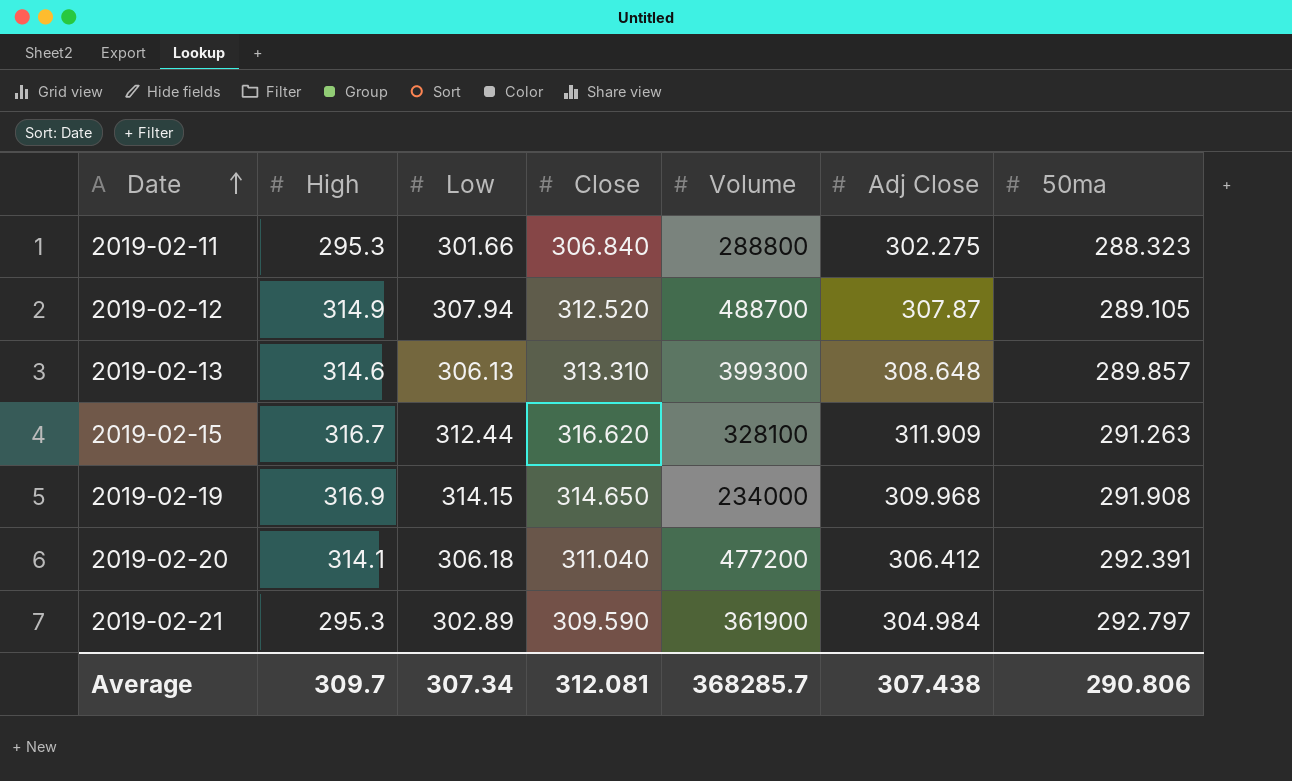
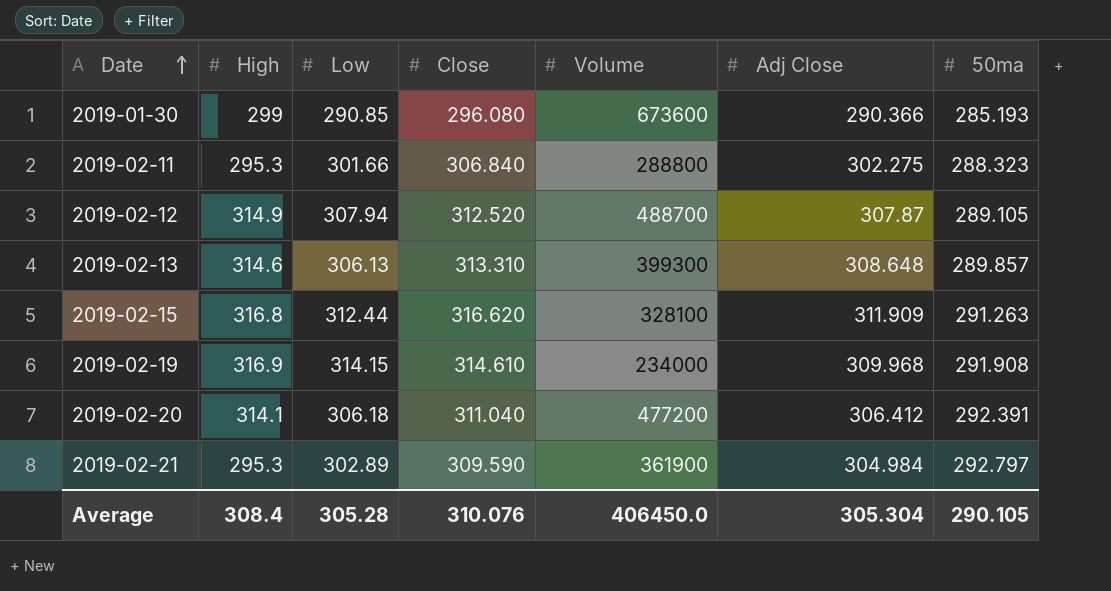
row 2019-01-30: none -> 299 | 290.85 | 296.080 | 673600 | 290.366 | 285.193
2019-02-15 | High: 316.7 -> 316.8
2019-02-19 | Close: 314.650 -> 314.610
Average | High: 309.7 -> 308.4
Average | Low: 307.34 -> 305.28
Average | Close: 312.081 -> 310.076
Average | Volume: 368285.7 -> 406450.0
Average | Adj Close: 307.438 -> 305.304
Average | 50ma: 290.806 -> 290.105

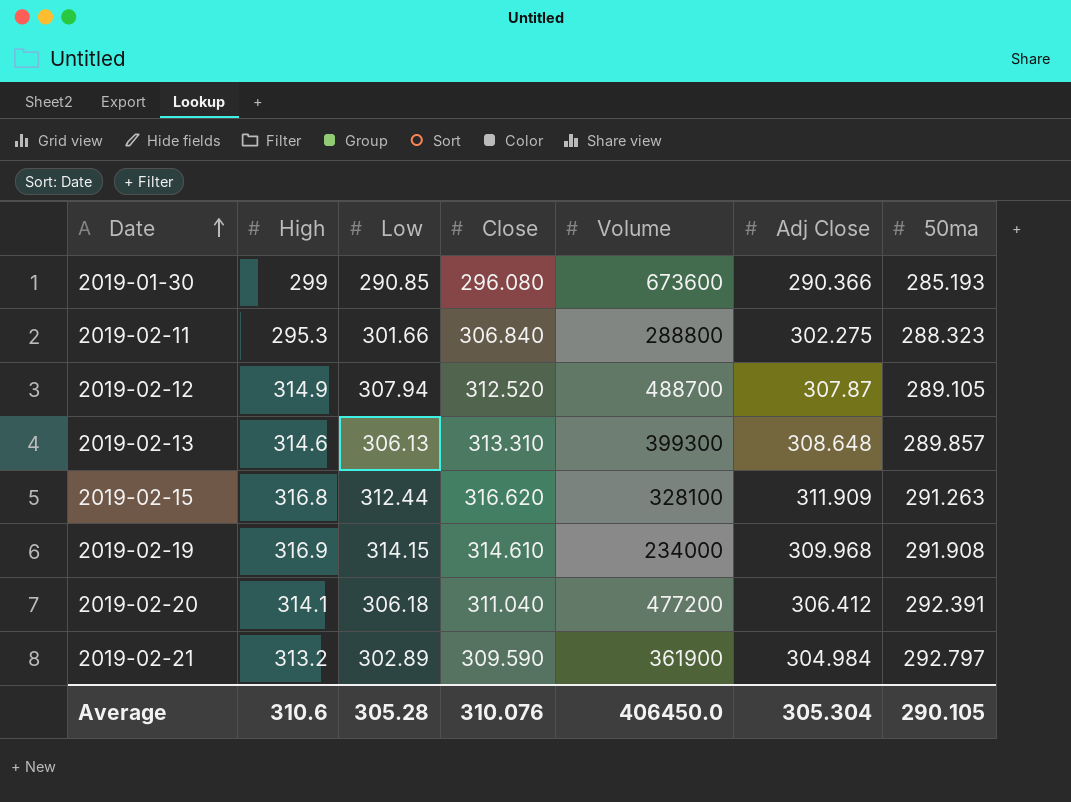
2019-02-21 | High: 295.3 -> 313.2
Average | High: 308.4 -> 310.6

